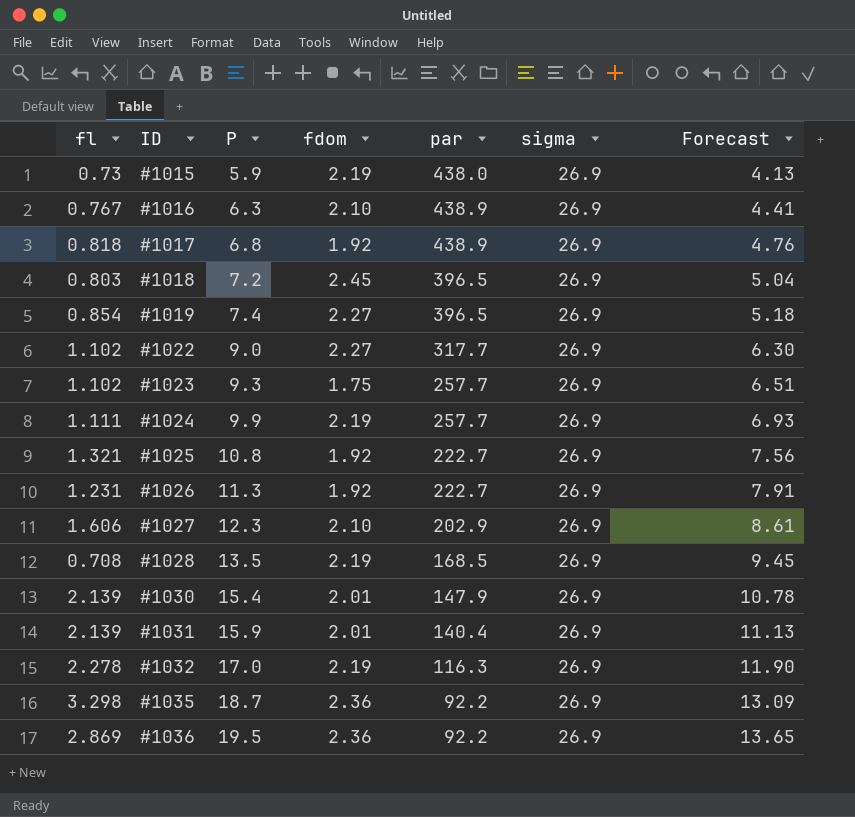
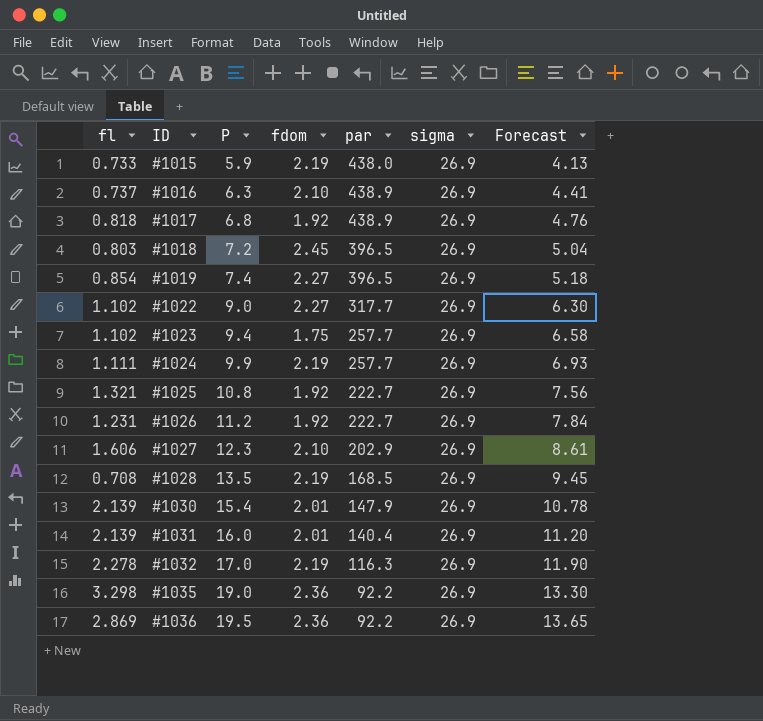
#1015 | fl: 0.73 -> 0.733
#1016 | fl: 0.767 -> 0.737
#1023 | P: 9.3 -> 9.4
#1023 | Forecast: 6.51 -> 6.58
#1026 | P: 11.3 -> 11.2
#1026 | Forecast: 7.91 -> 7.84
#1031 | P: 15.9 -> 16.0
#1031 | Forecast: 11.13 -> 11.20
#1035 | P: 18.7 -> 19.0
#1035 | Forecast: 13.09 -> 13.30

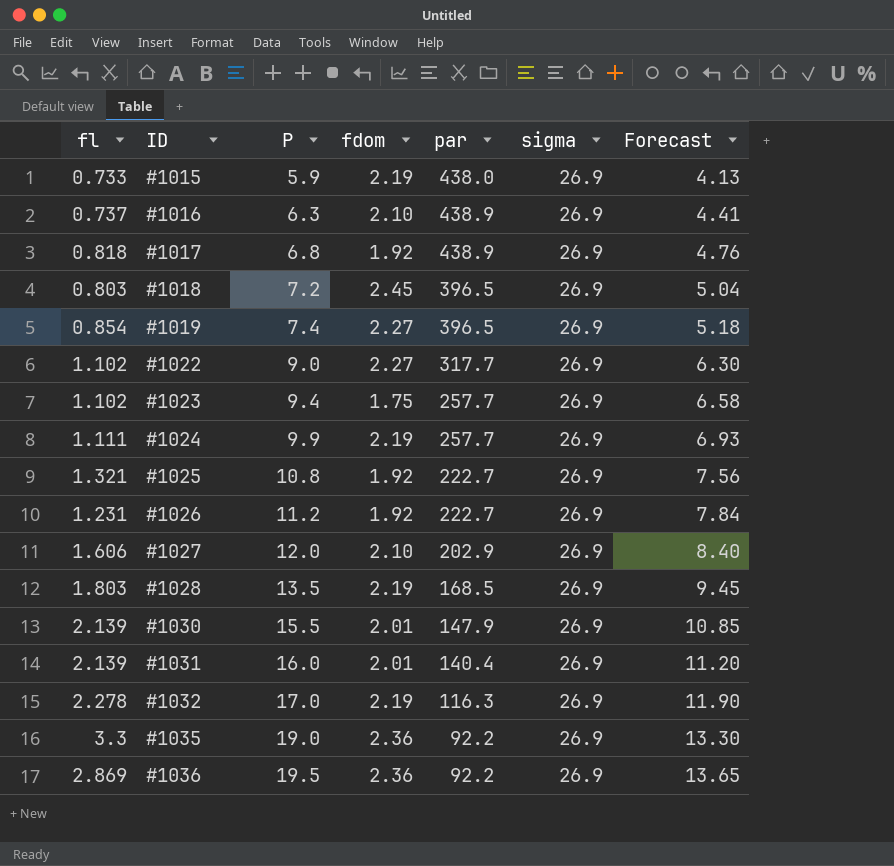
#1027 | P: 12.3 -> 12.0
#1027 | Forecast: 8.61 -> 8.40
#1028 | fl: 0.708 -> 1.803
#1030 | P: 15.4 -> 15.5
#1030 | Forecast: 10.78 -> 10.85
#1035 | fl: 3.298 -> 3.3

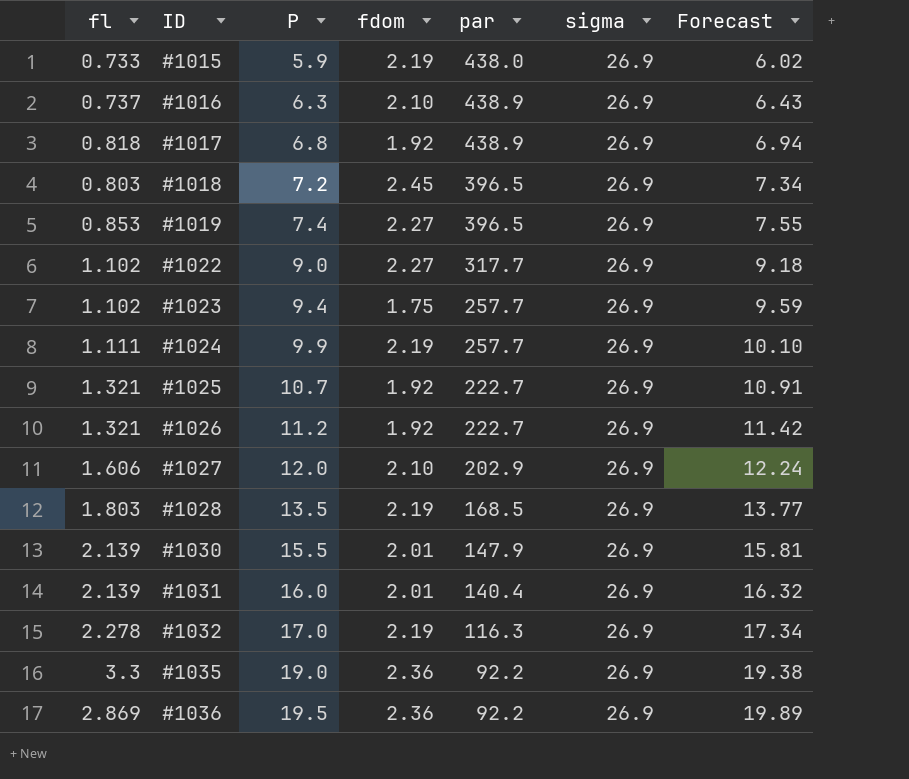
column Forecast | formula: [P] * 0.7 -> [P] * 1.02
#1019 | fl: 0.854 -> 0.853
#1025 | P: 10.8 -> 10.7
#1026 | fl: 1.231 -> 1.321

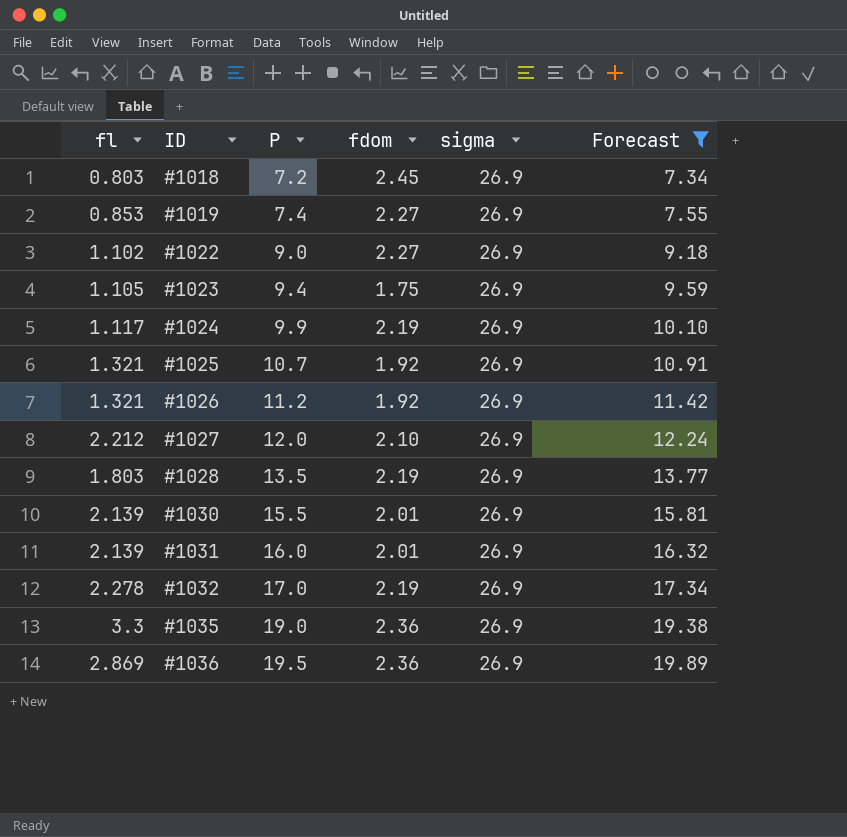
filter: none -> Forecast >= 7.34
column par | position: 5 -> none
#1023 | fl: 1.102 -> 1.105
#1024 | fl: 1.111 -> 1.117
#1027 | fl: 1.606 -> 2.212

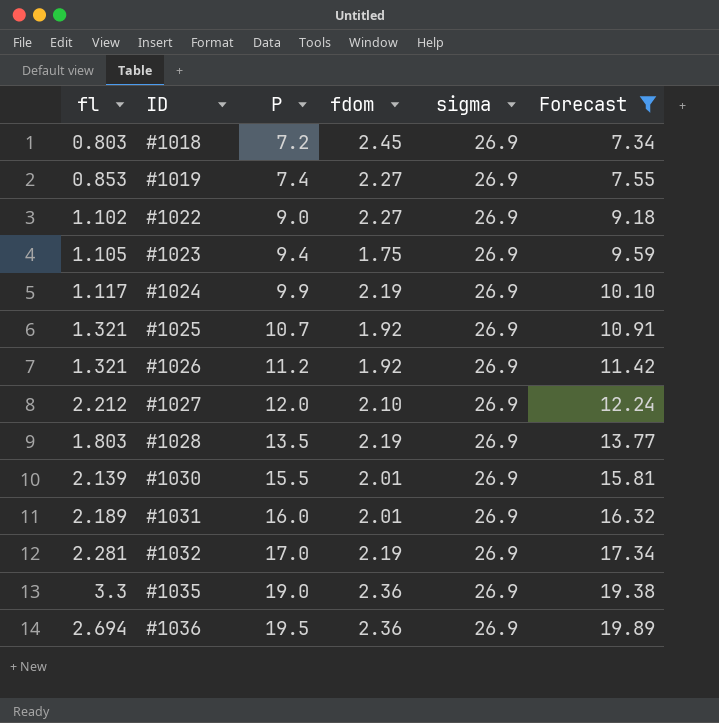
#1031 | fl: 2.139 -> 2.189
#1032 | fl: 2.278 -> 2.281
#1036 | fl: 2.869 -> 2.694

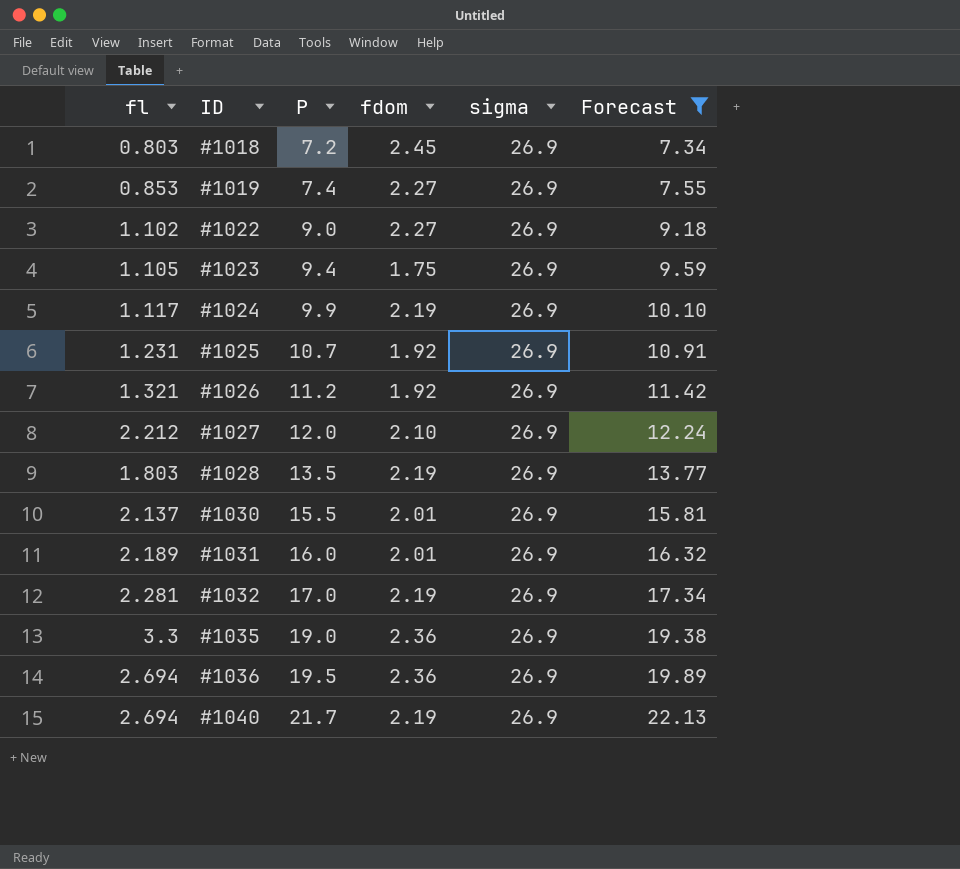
#1025 | fl: 1.321 -> 1.231
#1030 | fl: 2.139 -> 2.137
row #1040: none -> 2.694 | 21.7 | 2.19 | 26.9 | 22.13

